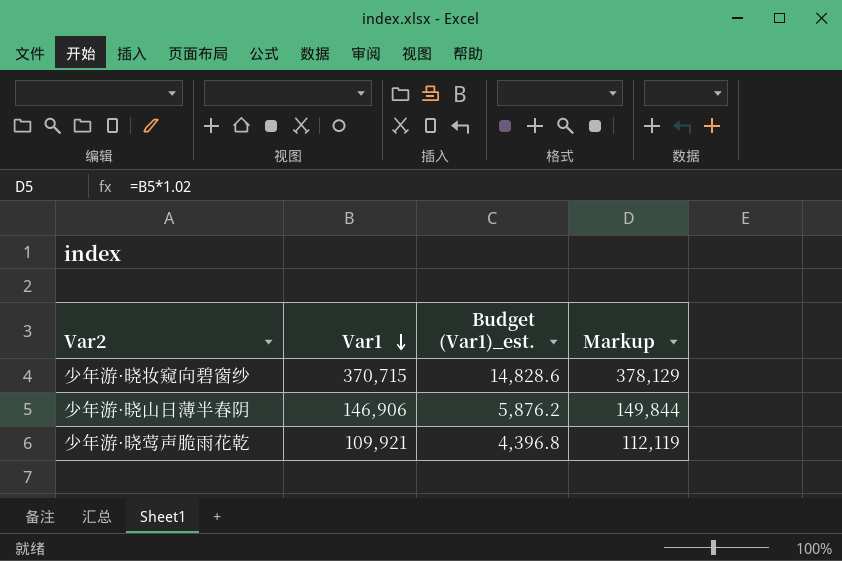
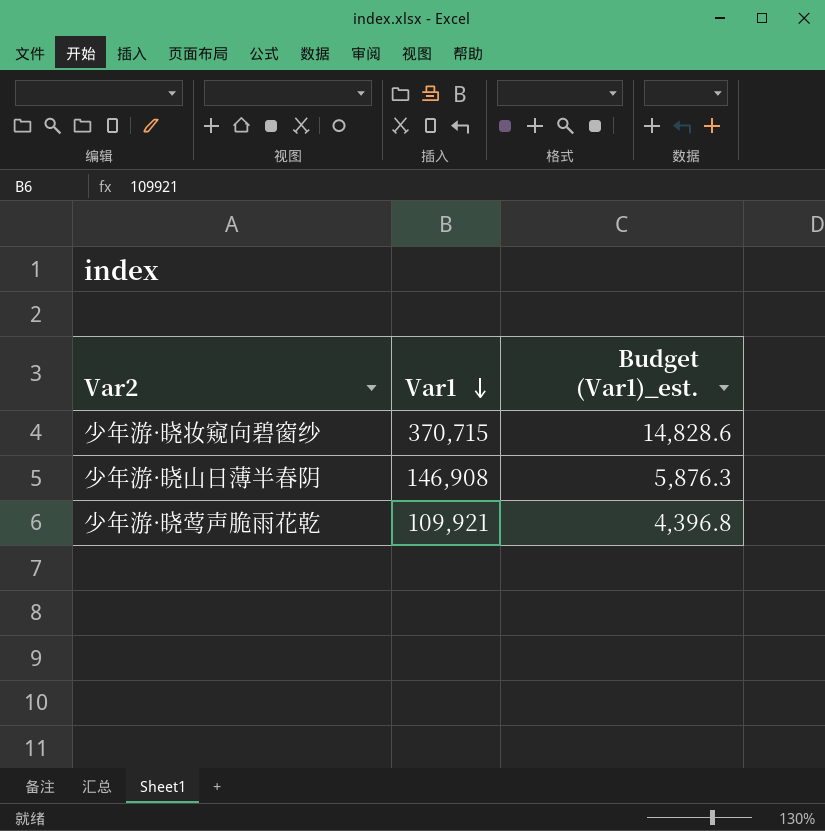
column Markup | formula: [Var1] * 1.02 -> none
少年游·晓山日薄半春阴 | Var1: 146,906 -> 146,908
少年游·晓山日薄半春阴 | Budget (Var1)_est.: 5,876.2 -> 5,876.3

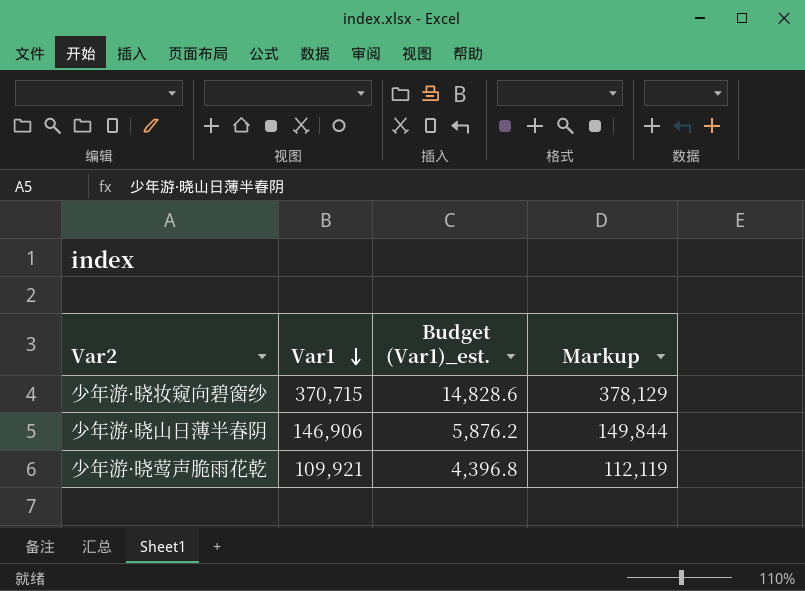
column Markup | formula: none -> [Var1] * 1.02
少年游·晓山日薄半春阴 | Var1: 146,908 -> 146,906
少年游·晓山日薄半春阴 | Budget (Var1)_est.: 5,876.3 -> 5,876.2

